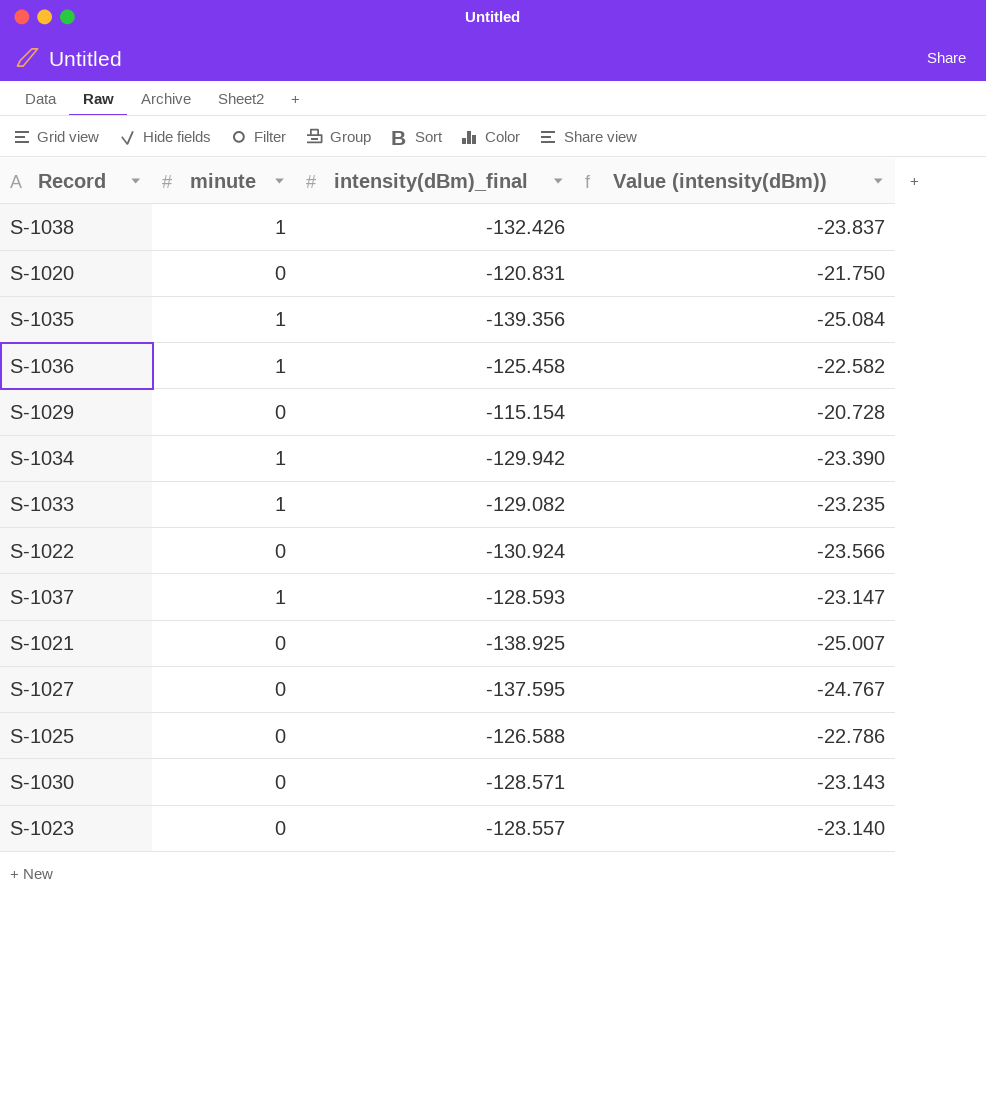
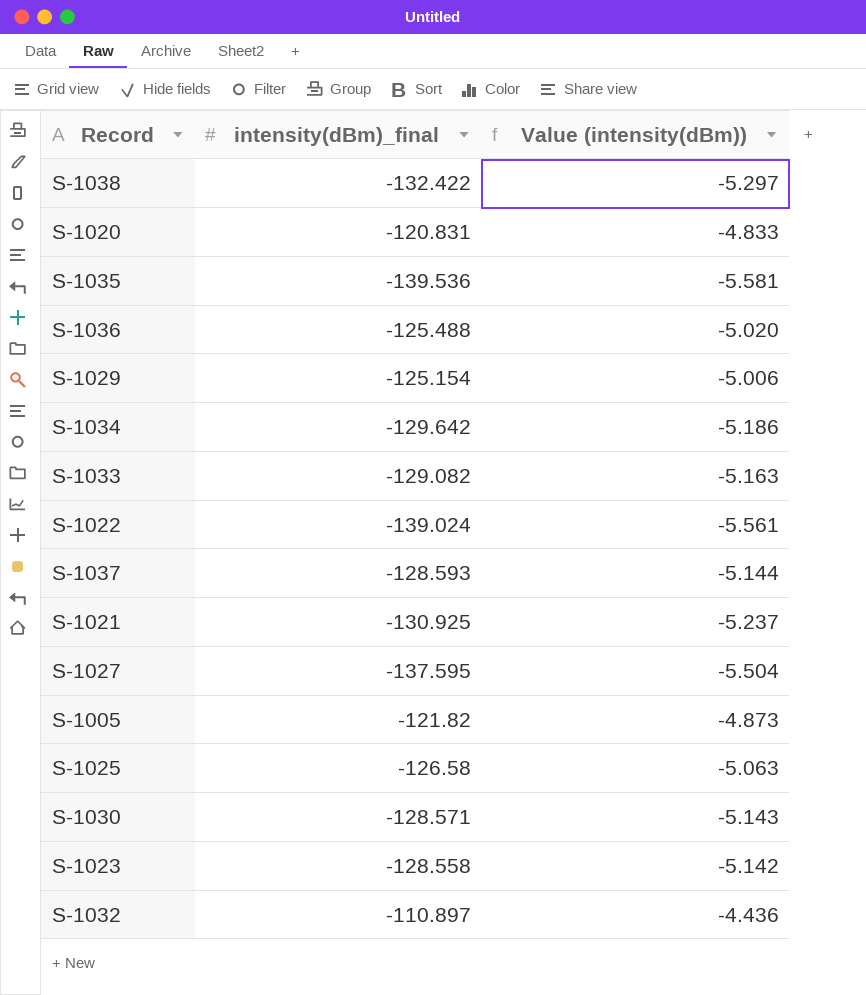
column minute | position: 2 -> none
column Value (intensity(dBm)) | formula: [intensity(dBm)_final] * 0.18 -> [intensity(dBm)_final] * 0.04
S-1038 | intensity(dBm)_final: -132.426 -> -132.422
S-1035 | intensity(dBm)_final: -139.356 -> -139.536
S-1036 | intensity(dBm)_final: -125.458 -> -125.488
S-1029 | intensity(dBm)_final: -115.154 -> -125.154
S-1034 | intensity(dBm)_final: -129.942 -> -129.642
S-1022 | intensity(dBm)_final: -130.924 -> -139.024
S-1021 | intensity(dBm)_final: -138.925 -> -130.925
row S-1005: none -> -121.82 | -4.873
S-1025 | intensity(dBm)_final: -126.588 -> -126.58
S-1023 | intensity(dBm)_final: -128.557 -> -128.558
row S-1032: none -> -110.897 | -4.436

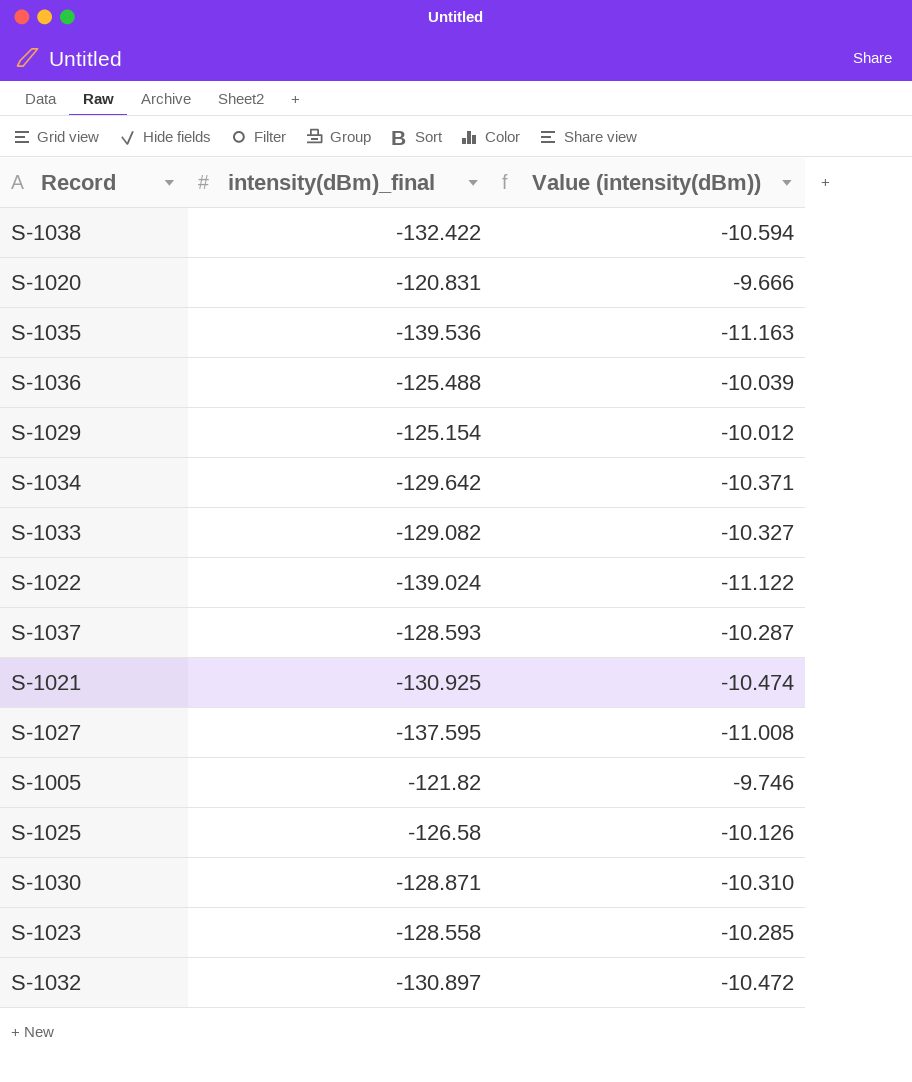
column Value (intensity(dBm)) | formula: [intensity(dBm)_final] * 0.04 -> [intensity(dBm)_final] * 0.08
S-1030 | intensity(dBm)_final: -128.571 -> -128.871
S-1032 | intensity(dBm)_final: -110.897 -> -130.897

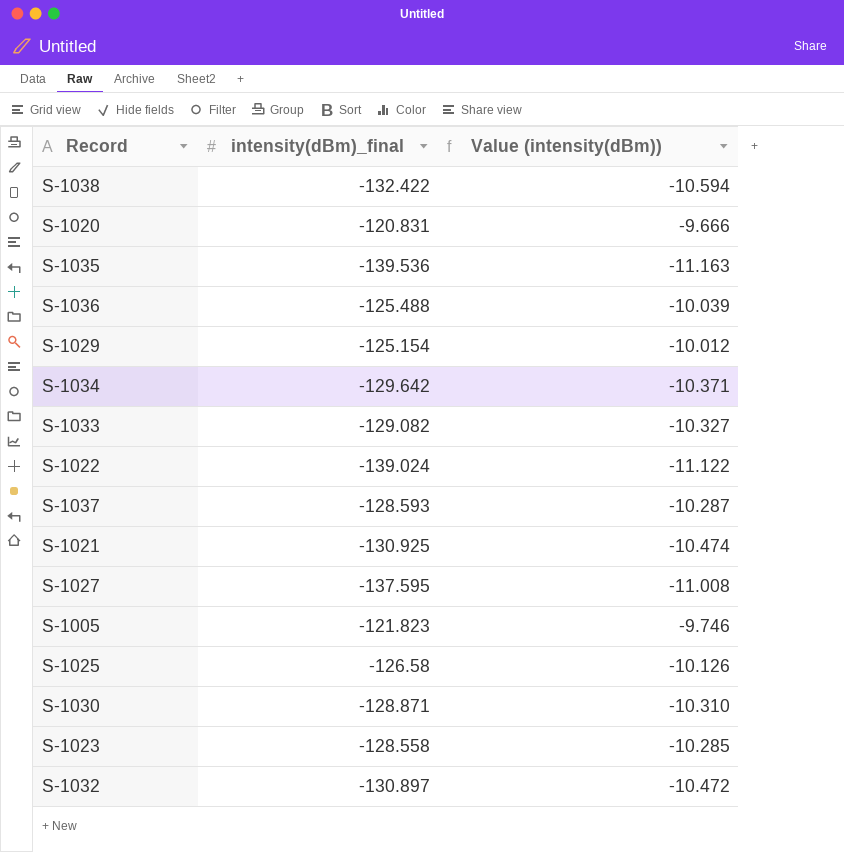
S-1005 | intensity(dBm)_final: -121.82 -> -121.823

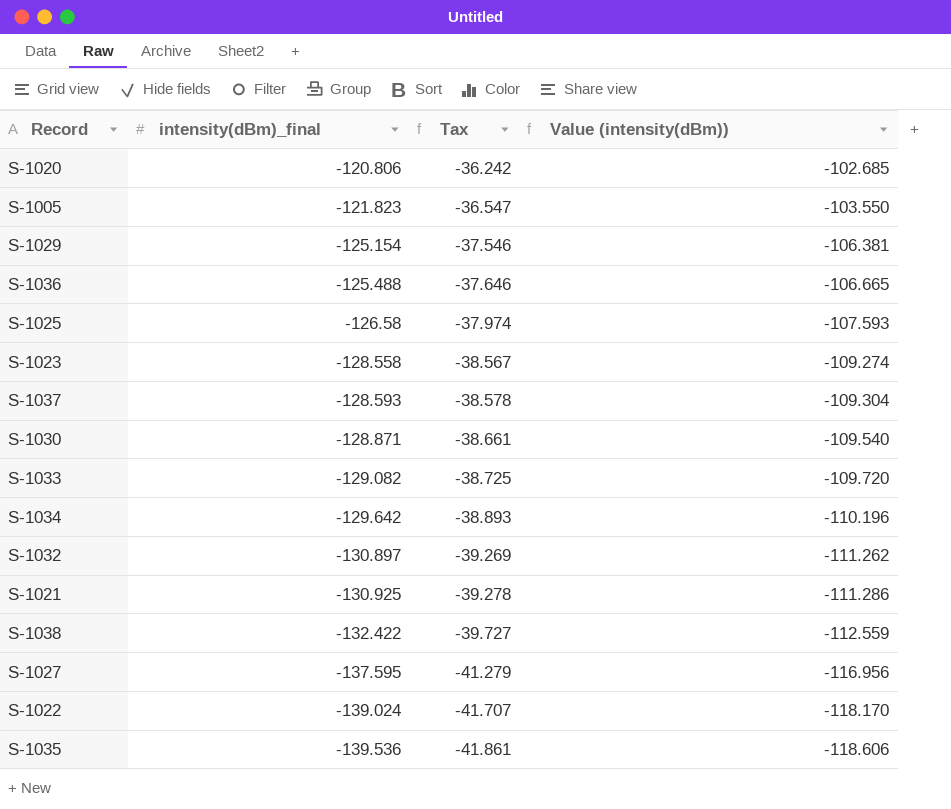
row order: none -> intensity(dBm)_final descending
column Tax | formula: none -> [intensity(dBm)_final] * 0.3
column Value (intensity(dBm)) | formula: [intensity(dBm)_final] * 0.08 -> [intensity(dBm)_final] * 0.85
S-1020 | intensity(dBm)_final: -120.831 -> -120.806

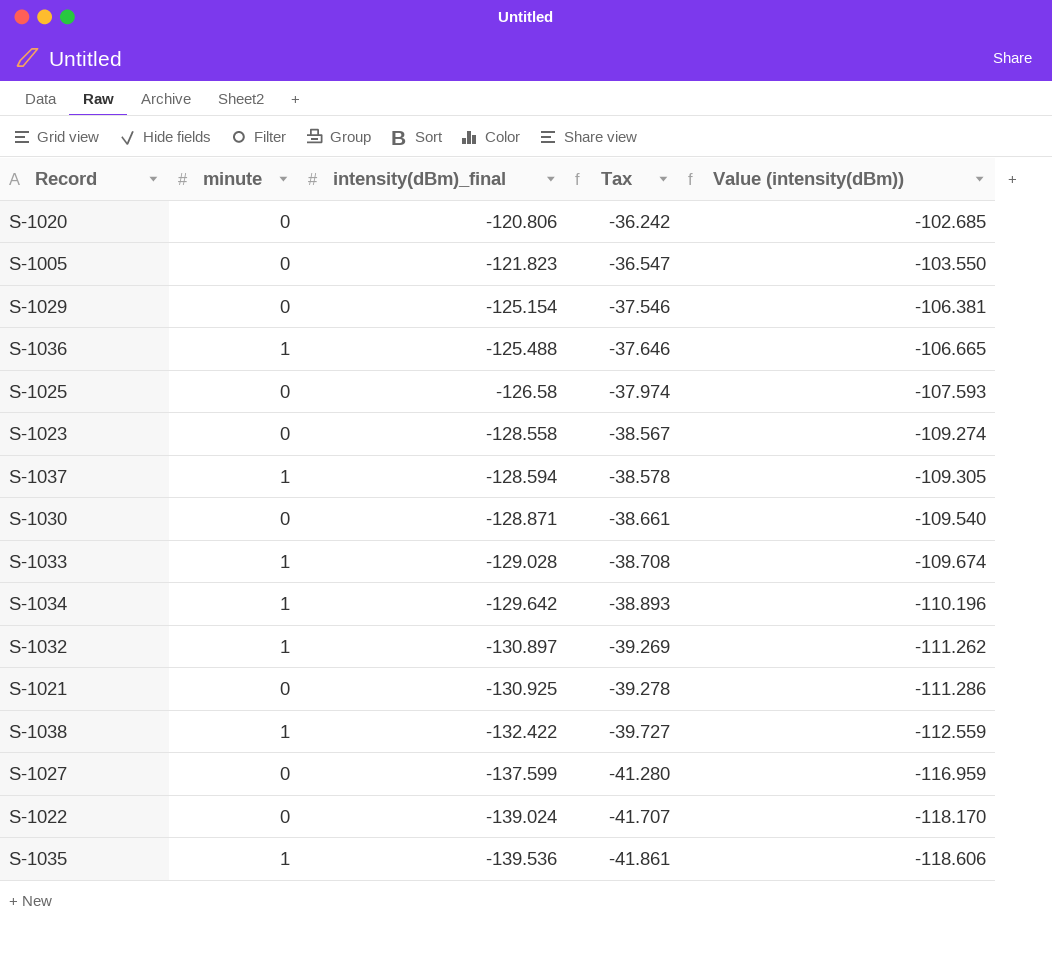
column minute | position: none -> 2
S-1037 | intensity(dBm)_final: -128.593 -> -128.594
S-1037 | Value (intensity(dBm)): -109.304 -> -109.305
S-1033 | intensity(dBm)_final: -129.082 -> -129.028
S-1033 | Tax: -38.725 -> -38.708
S-1033 | Value (intensity(dBm)): -109.720 -> -109.674
S-1027 | intensity(dBm)_final: -137.595 -> -137.599
S-1027 | Tax: -41.279 -> -41.280
S-1027 | Value (intensity(dBm)): -116.956 -> -116.959

